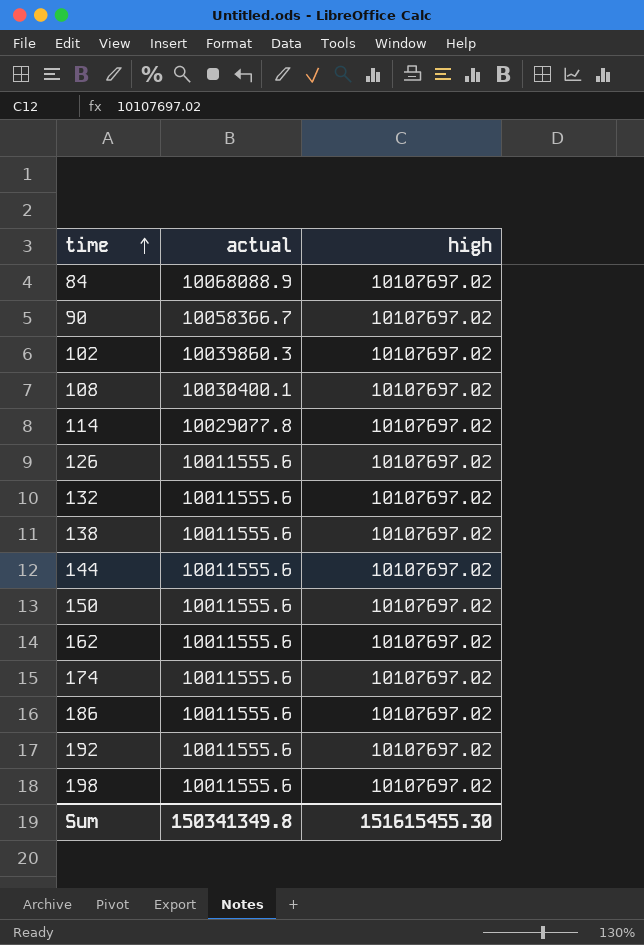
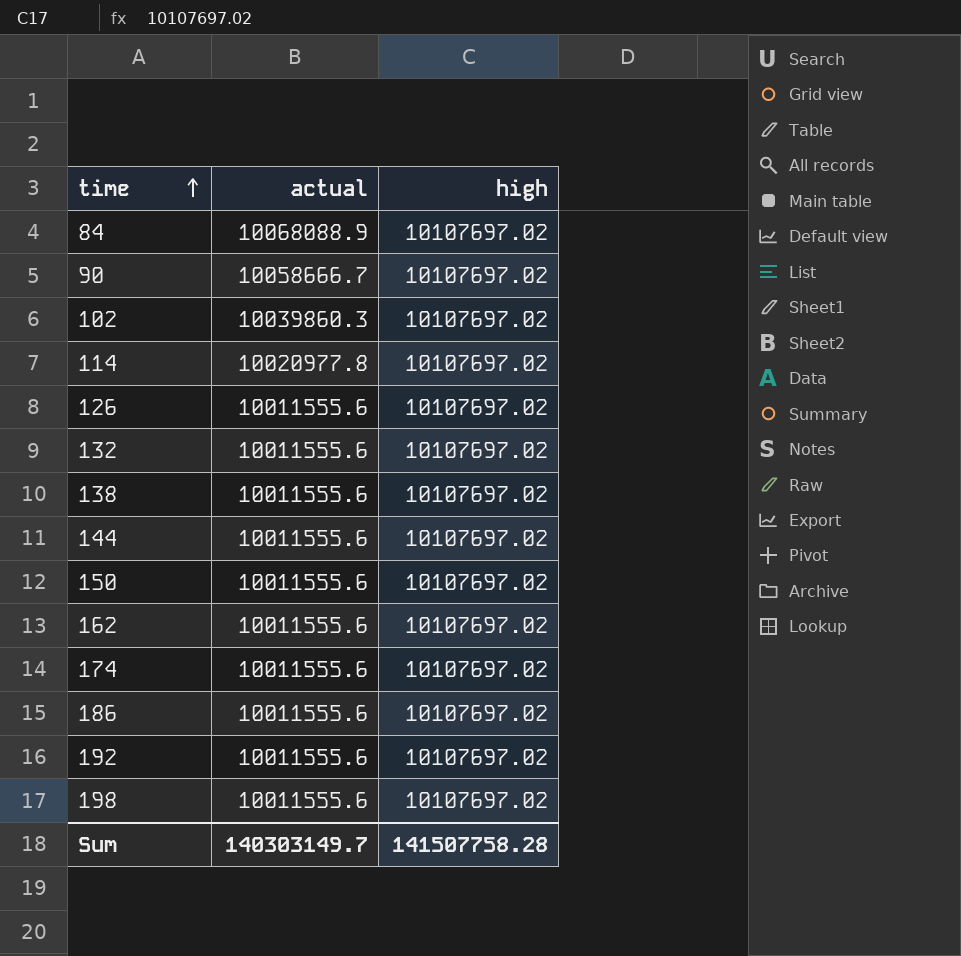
row 108: 10030400.1 | 10107697.02 -> none
90 | actual: 10058366.7 -> 10058666.7
114 | actual: 10029077.8 -> 10020977.8
Sum | actual: 150341349.8 -> 140303149.7
Sum | high: 151615455.30 -> 141507758.28

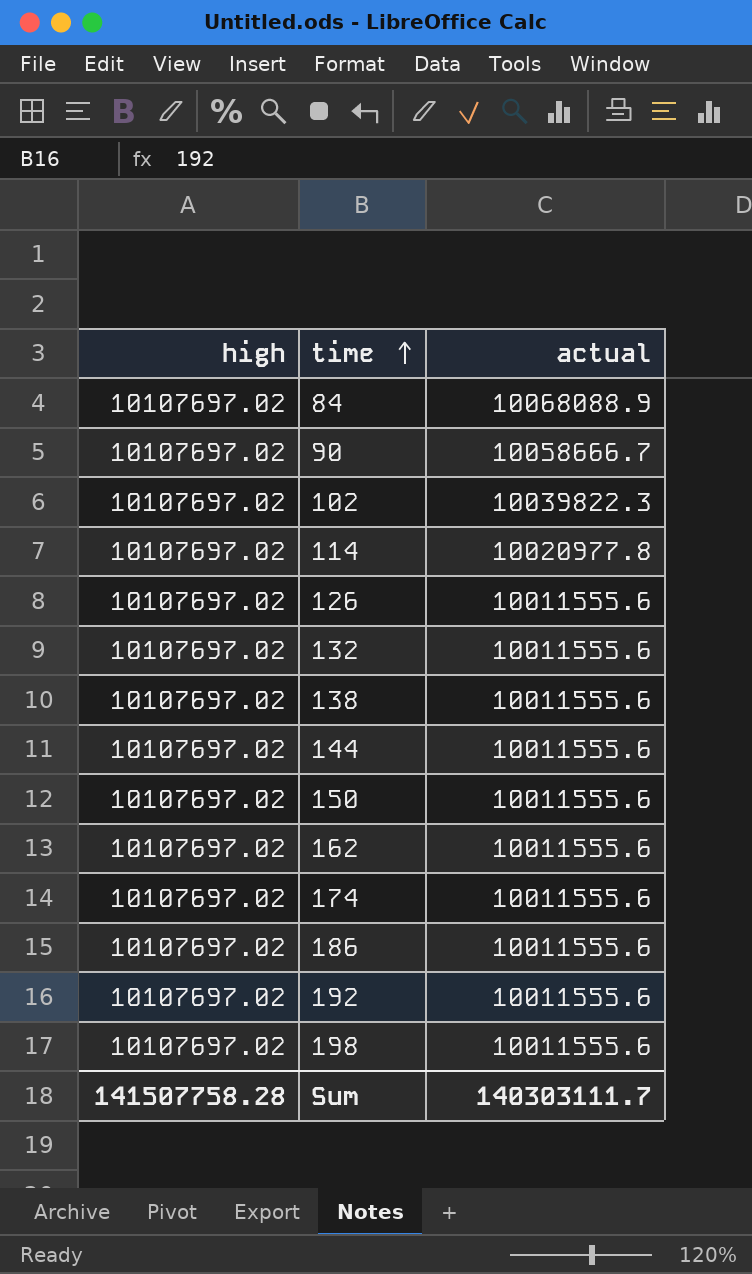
column high | position: 3 -> 1
102 | actual: 10039860.3 -> 10039822.3
Sum | actual: 140303149.7 -> 140303111.7

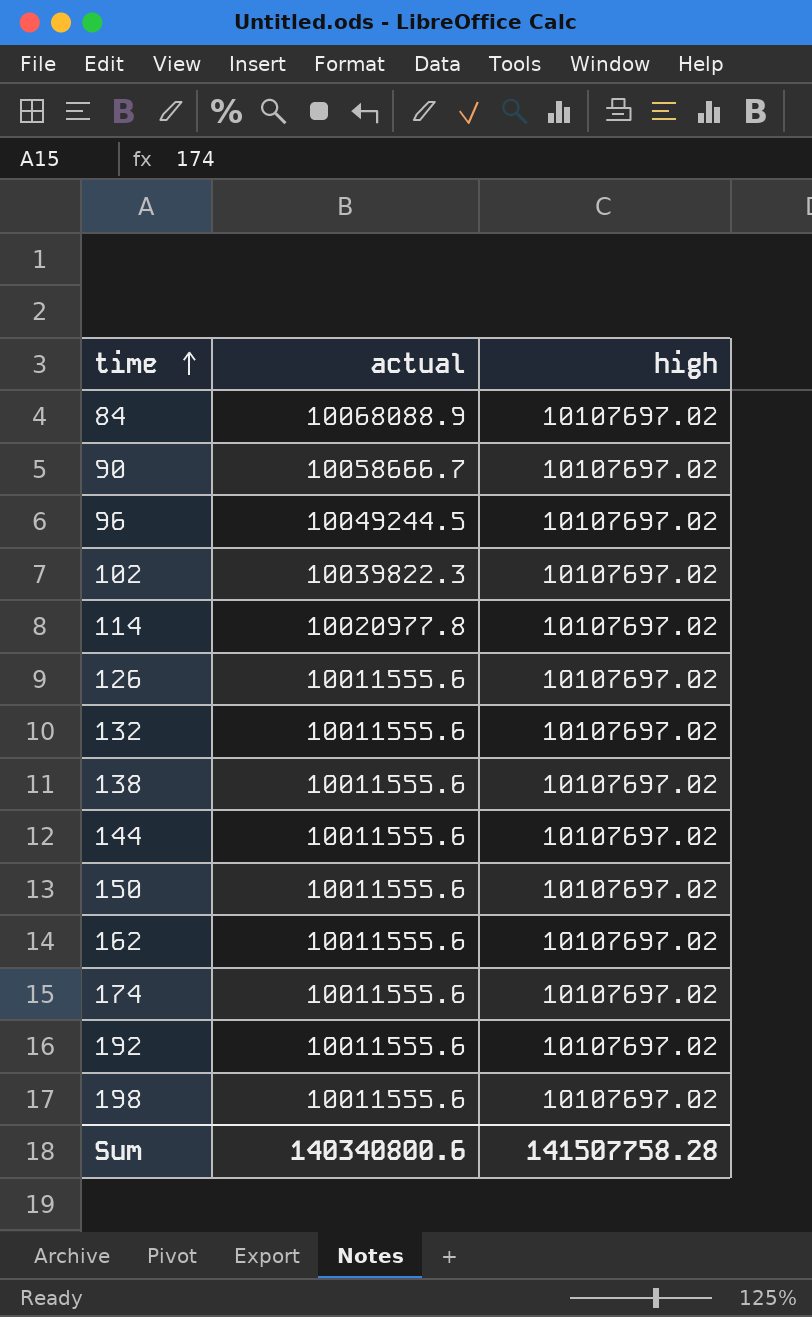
column high | position: 1 -> 3
row 186: 10107697.02 | 10011555.6 -> none
row 96: none -> 10049244.5 | 10107697.02
Sum | actual: 140303111.7 -> 140340800.6

